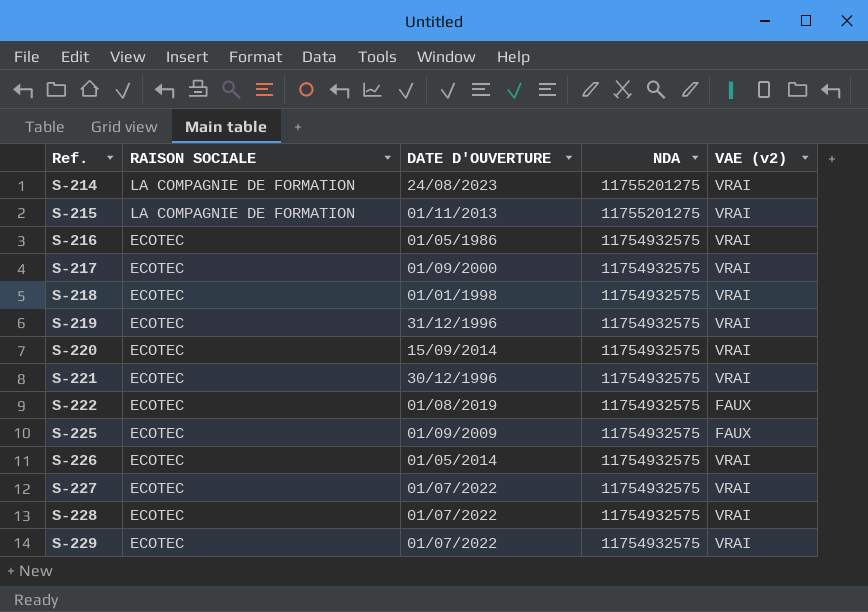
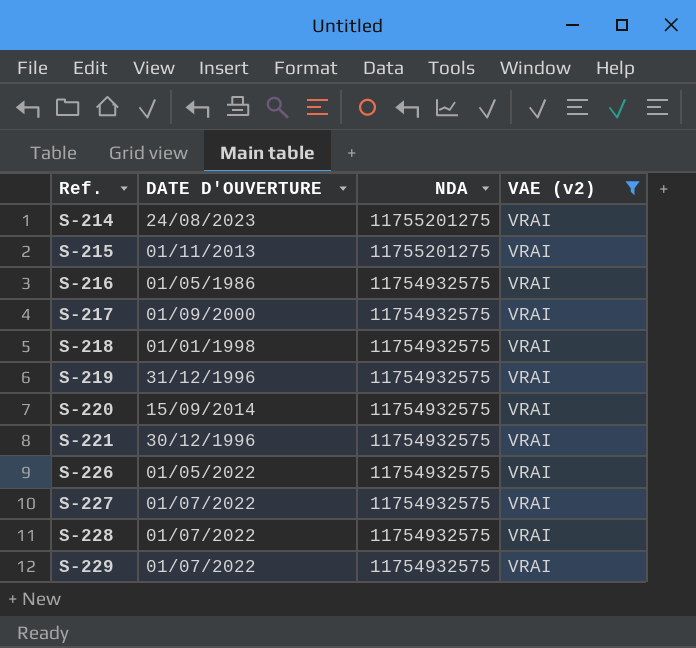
filter: none -> VAE (v2) = VRAI
column RAISON SOCIALE | position: 2 -> none
S-226 | DATE D'OUVERTURE: 01/05/2014 -> 01/05/2022

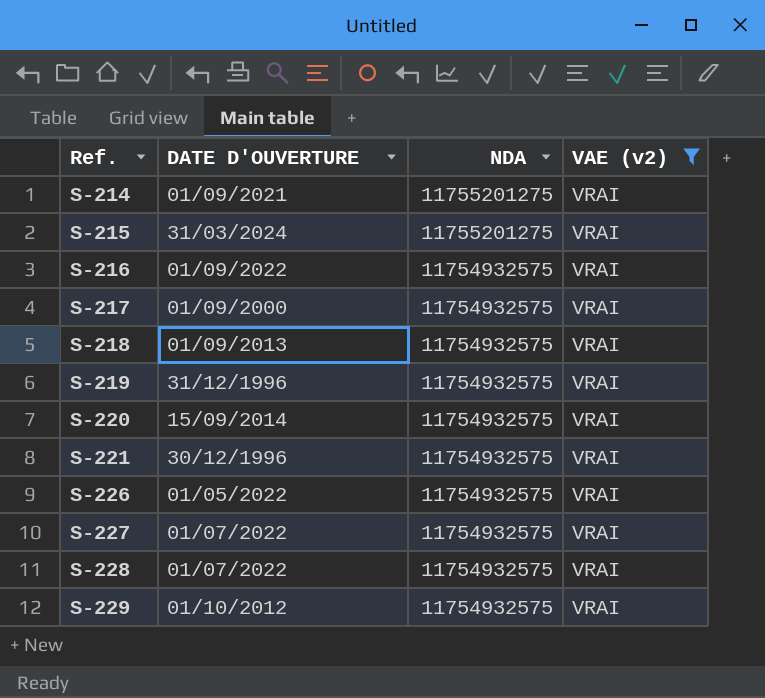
S-214 | DATE D'OUVERTURE: 24/08/2023 -> 01/09/2021
S-215 | DATE D'OUVERTURE: 01/11/2013 -> 31/03/2024
S-216 | DATE D'OUVERTURE: 01/05/1986 -> 01/09/2022
S-218 | DATE D'OUVERTURE: 01/01/1998 -> 01/09/2013
S-229 | DATE D'OUVERTURE: 01/07/2022 -> 01/10/2012

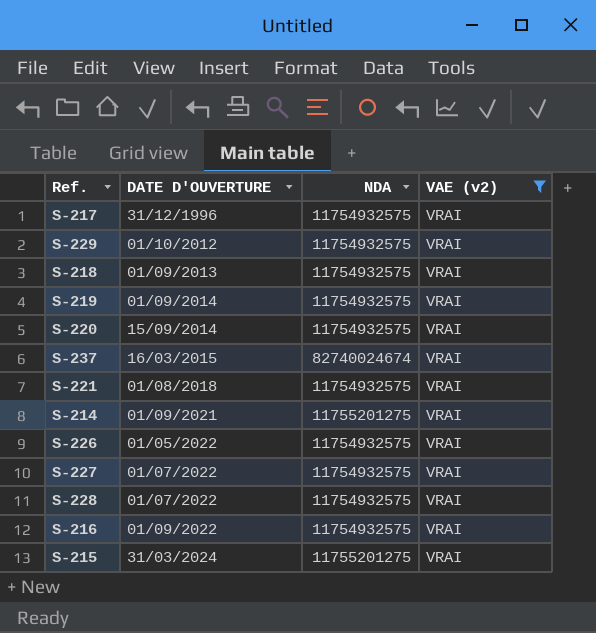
row order: Ref. ascending -> DATE D'OUVERTURE ascending
S-217 | DATE D'OUVERTURE: 01/09/2000 -> 31/12/1996
S-219 | DATE D'OUVERTURE: 31/12/1996 -> 01/09/2014
row S-237: none -> 16/03/2015 | 82740024674 | VRAI
S-221 | DATE D'OUVERTURE: 30/12/1996 -> 01/08/2018

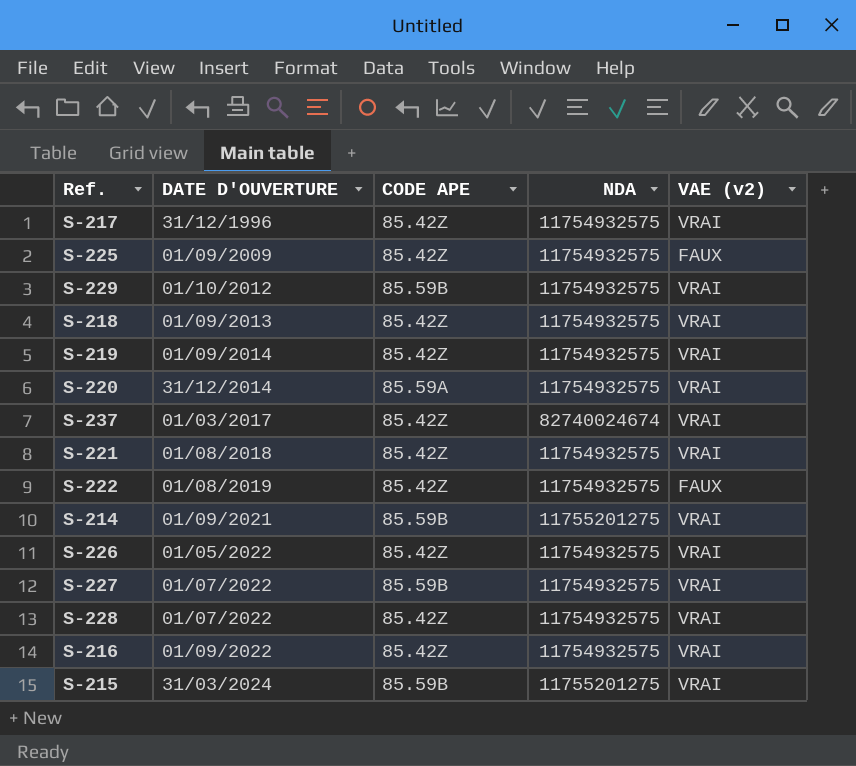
filter: VAE (v2) = VRAI -> none
column CODE APE | position: none -> 3
S-220 | DATE D'OUVERTURE: 15/09/2014 -> 31/12/2014
S-237 | DATE D'OUVERTURE: 16/03/2015 -> 01/03/2017

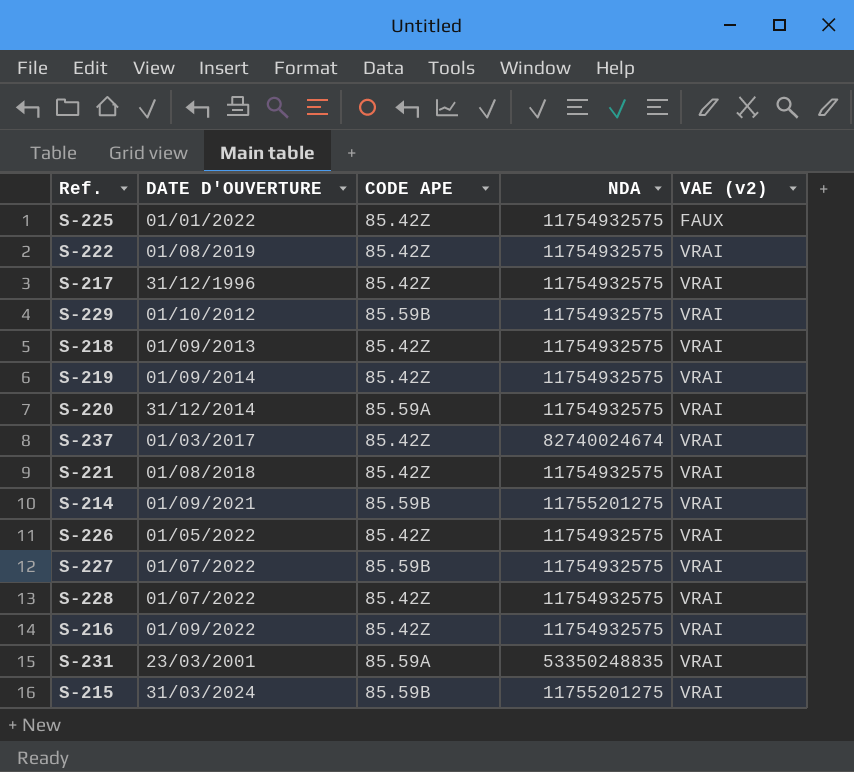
row order: DATE D'OUVERTURE ascending -> VAE (v2) ascending
S-225 | DATE D'OUVERTURE: 01/09/2009 -> 01/01/2022
S-222 | VAE (v2): FAUX -> VRAI
row S-231: none -> 23/03/2001 | 85.59A | 53350248835 | VRAI

